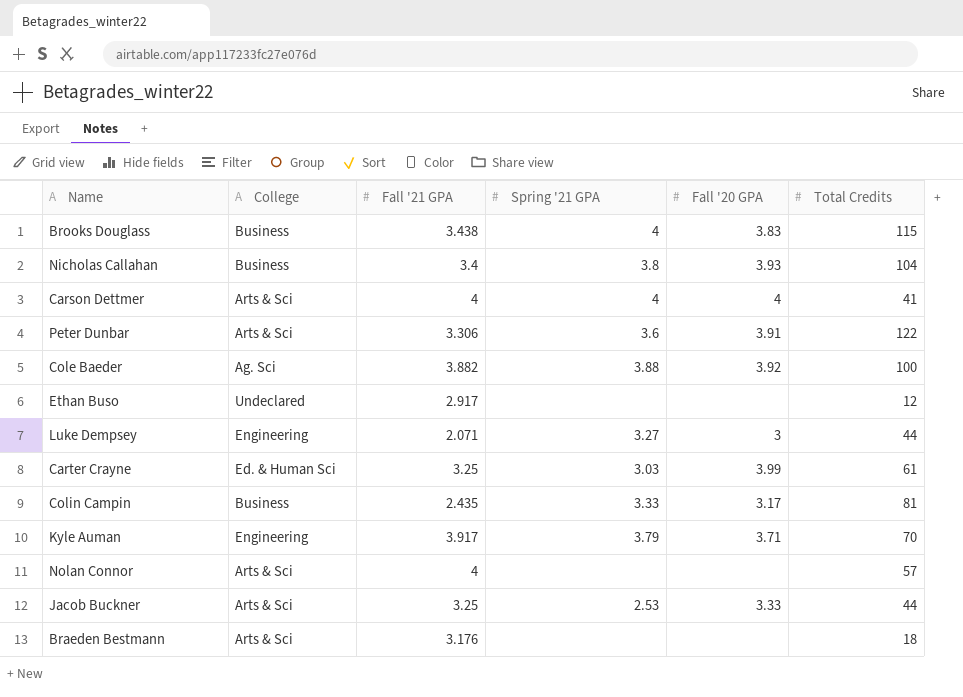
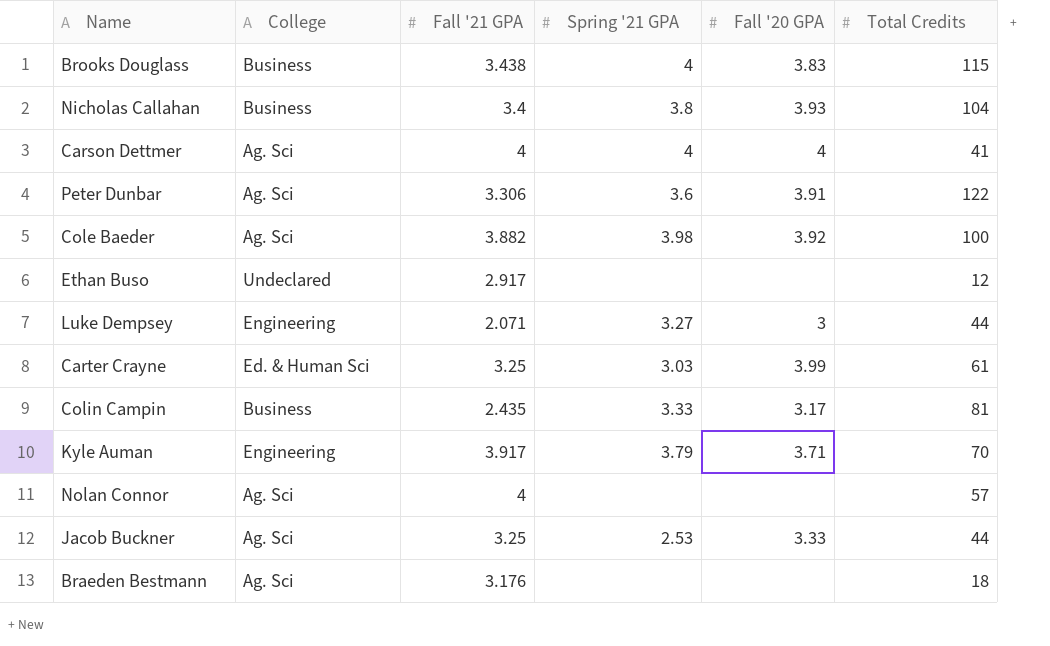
Carson Dettmer | College: Arts & Sci -> Ag. Sci
Peter Dunbar | College: Arts & Sci -> Ag. Sci
Cole Baeder | Spring '21 GPA: 3.88 -> 3.98
Nolan Connor | College: Arts & Sci -> Ag. Sci
Jacob Buckner | College: Arts & Sci -> Ag. Sci
Braeden Bestmann | College: Arts & Sci -> Ag. Sci

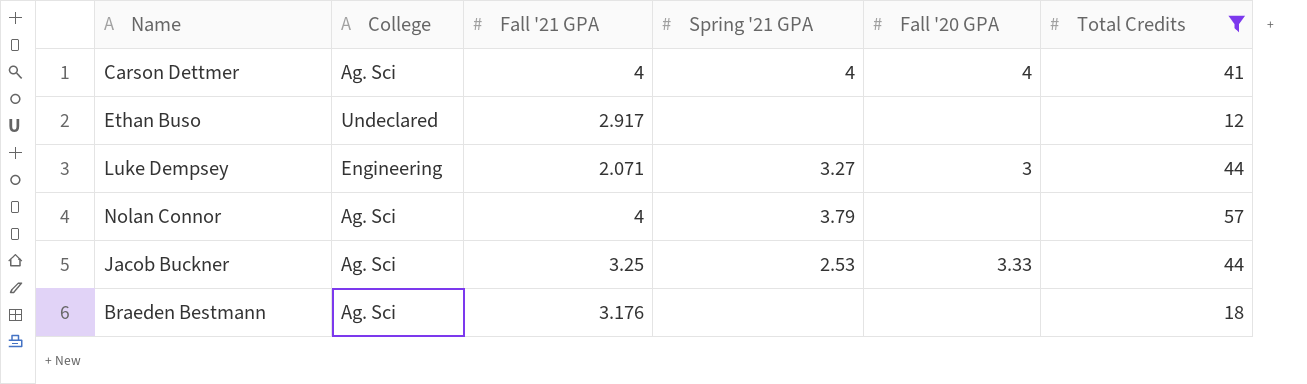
filter: none -> Total Credits <= 57
Nolan Connor | Spring '21 GPA: none -> 3.79

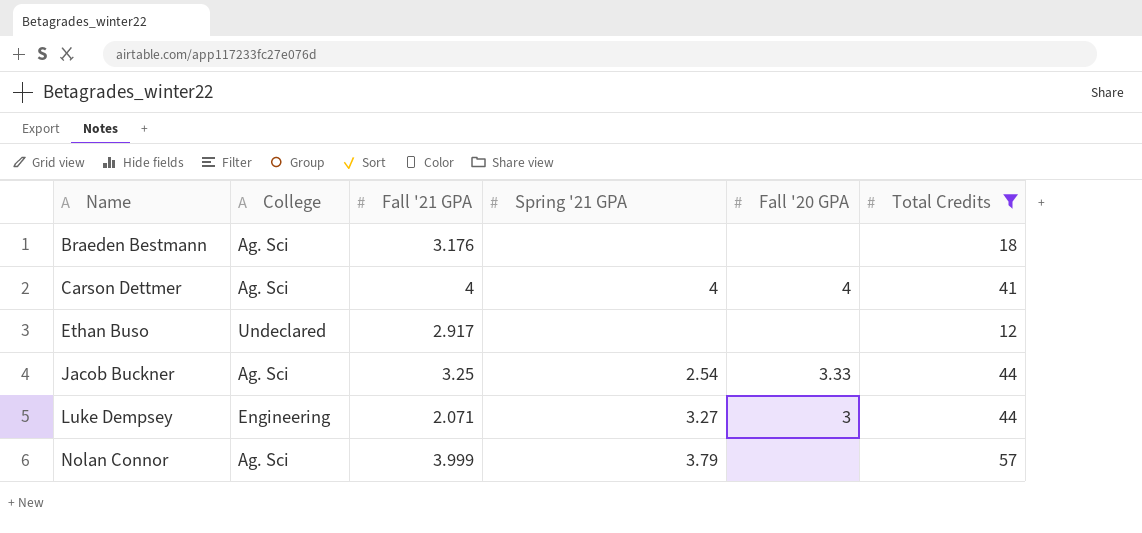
row order: none -> Name ascending
Jacob Buckner | Spring '21 GPA: 2.53 -> 2.54
Nolan Connor | Fall '21 GPA: 4 -> 3.999

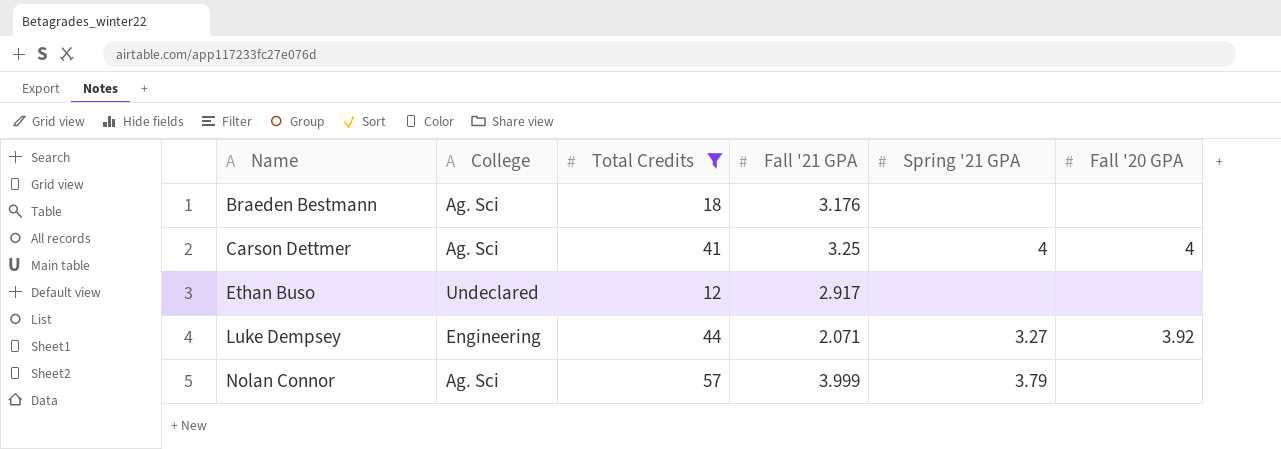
column Total Credits | position: 6 -> 3
row Jacob Buckner: Ag. Sci | 3.25 | 2.54 | 3.33 | 44 -> none
Carson Dettmer | Fall '21 GPA: 4 -> 3.25
Luke Dempsey | Fall '20 GPA: 3 -> 3.92

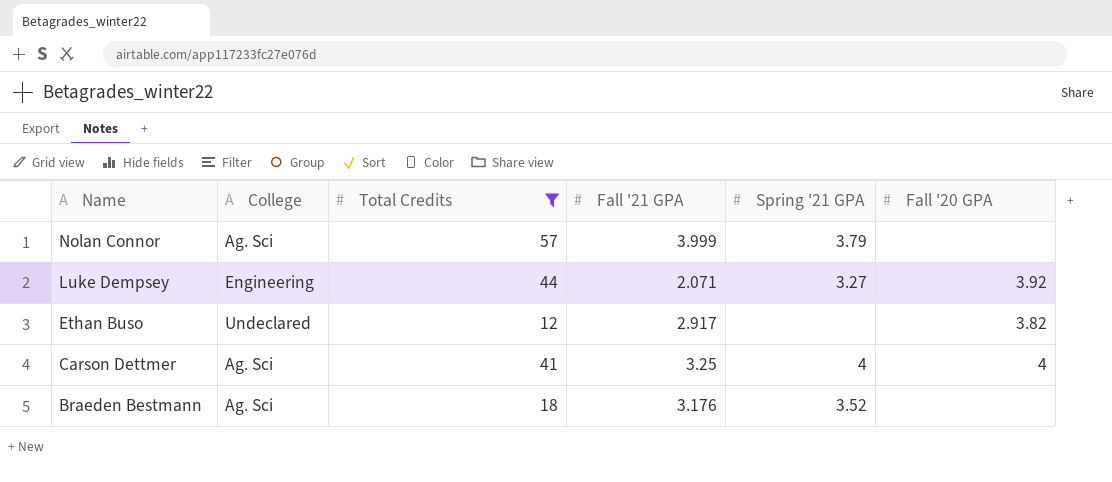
row order: Name ascending -> Name descending
Ethan Buso | Fall '20 GPA: none -> 3.82
Braeden Bestmann | Spring '21 GPA: none -> 3.52

